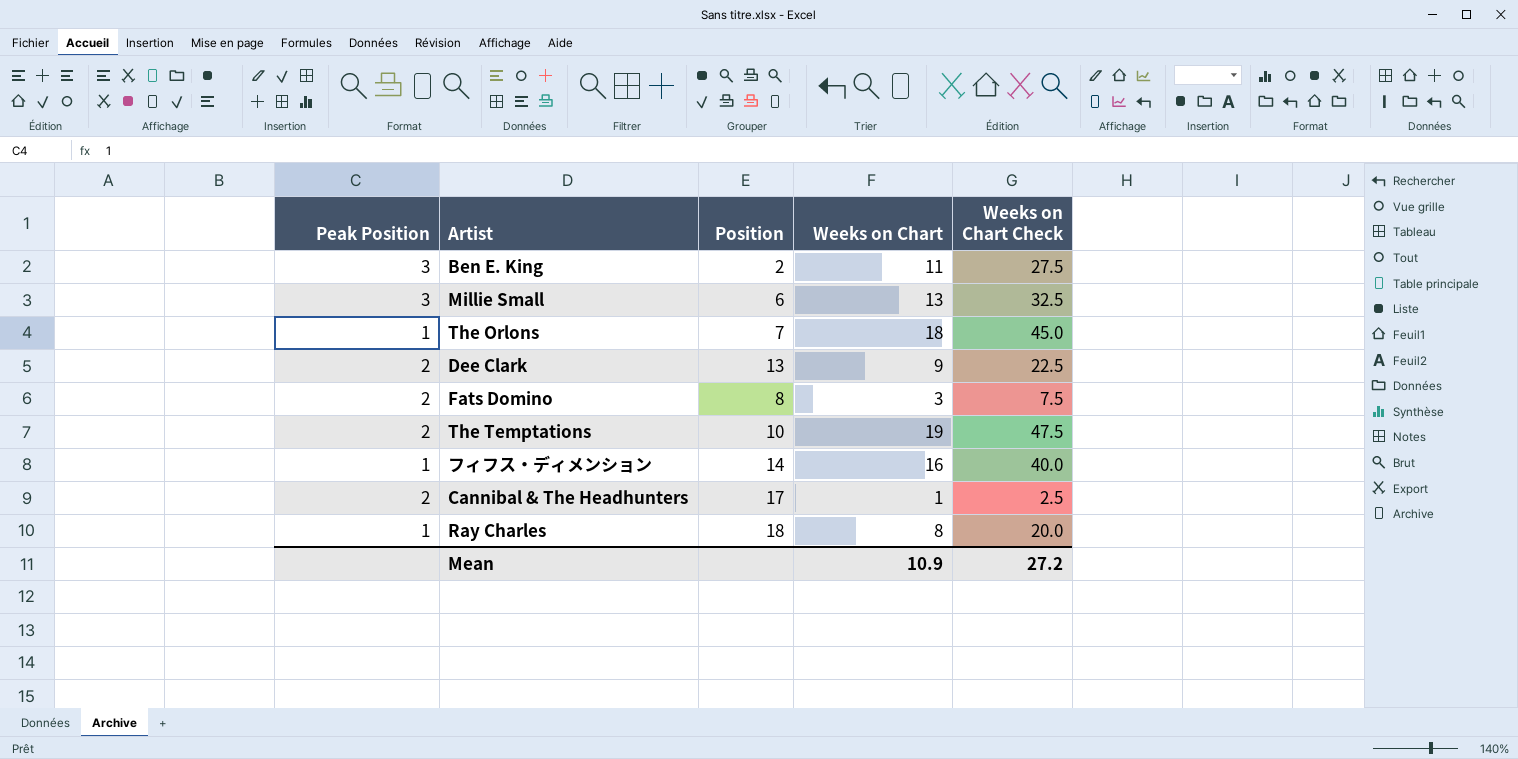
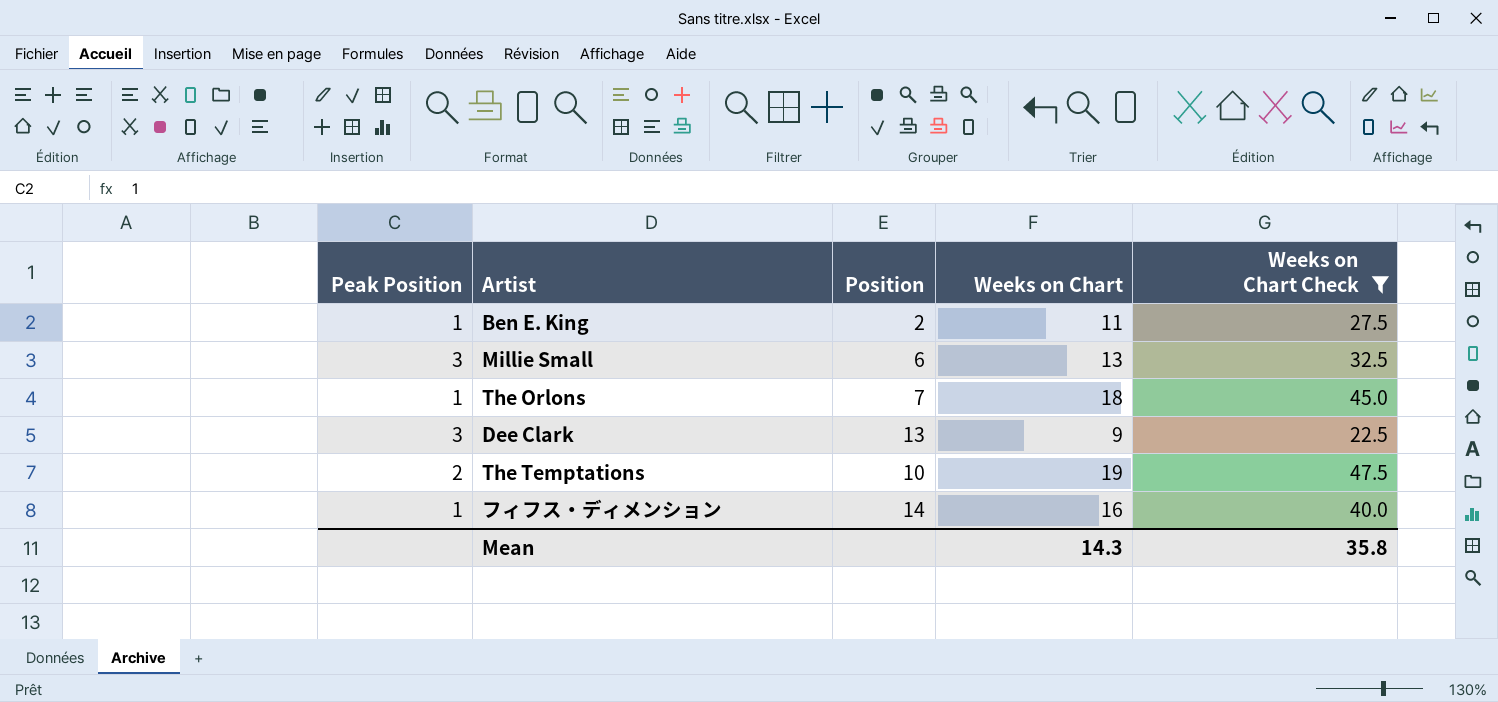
filter: none -> Weeks on Chart Check >= 22.5
Ben E. King | Peak Position: 3 -> 1
Dee Clark | Peak Position: 2 -> 3
Mean | Weeks on Chart: 10.9 -> 14.3
Mean | Weeks on Chart Check: 27.2 -> 35.8

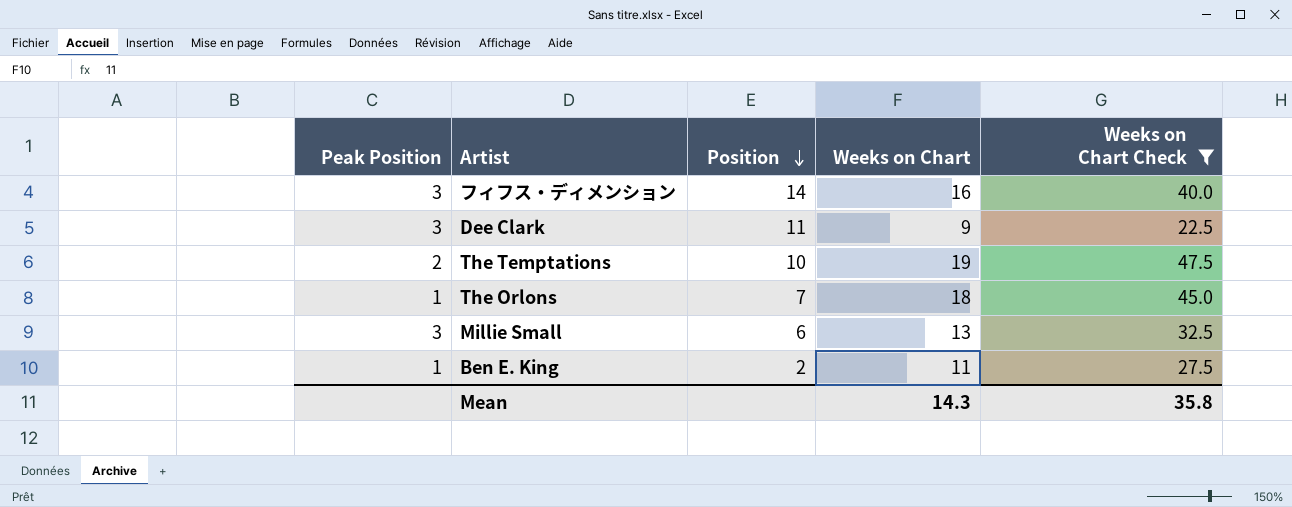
row order: none -> Position descending
フィフス・ディメンション | Peak Position: 1 -> 3
Dee Clark | Position: 13 -> 11

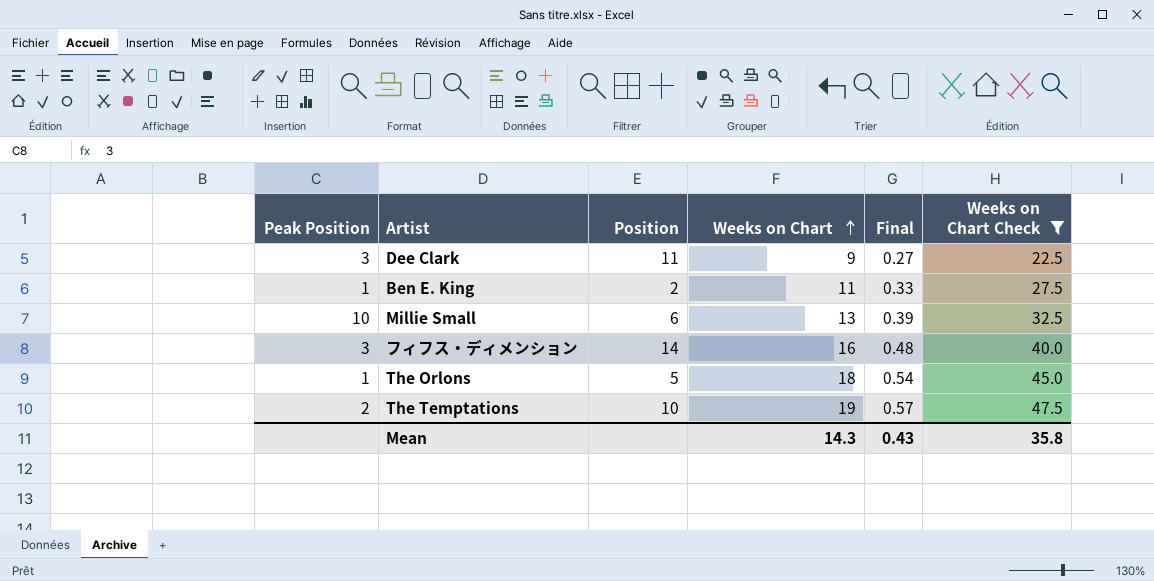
row order: Position descending -> Weeks on Chart ascending
column Final | formula: none -> [Weeks on Chart] * 0.03
Millie Small | Peak Position: 3 -> 10
The Orlons | Position: 7 -> 5

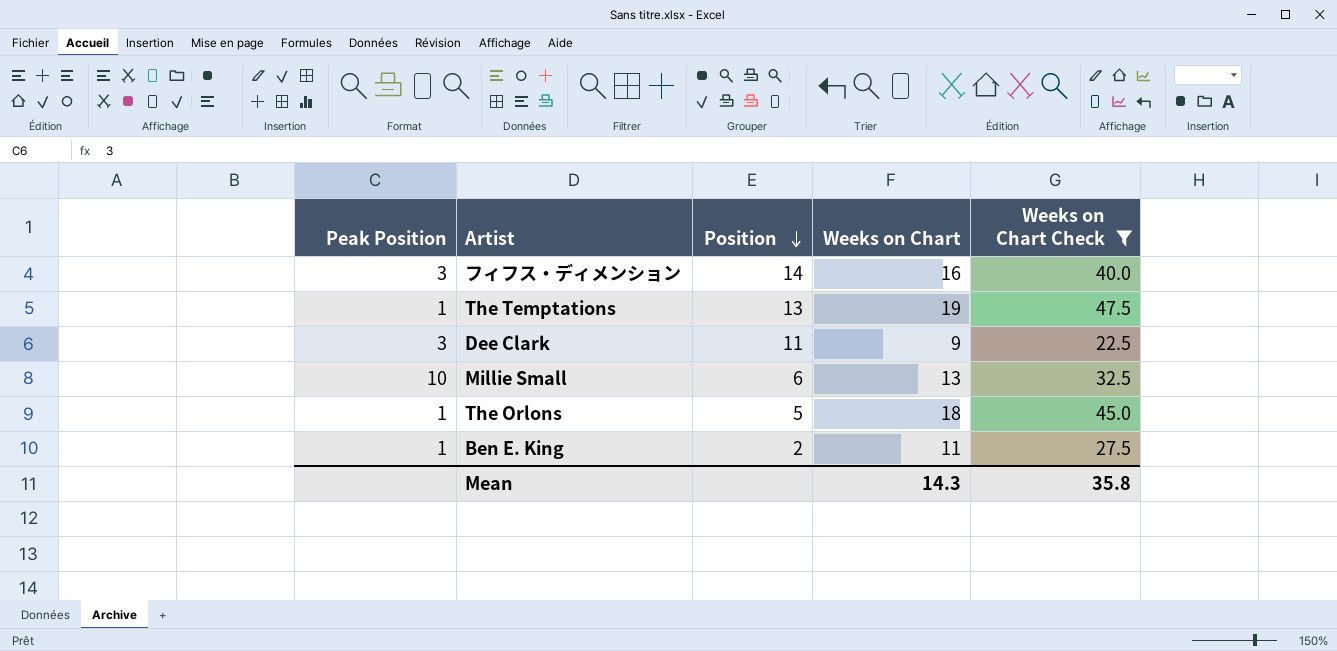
row order: Weeks on Chart ascending -> Position descending
column Final | formula: [Weeks on Chart] * 0.03 -> none
The Temptations | Peak Position: 2 -> 1
The Temptations | Position: 10 -> 13

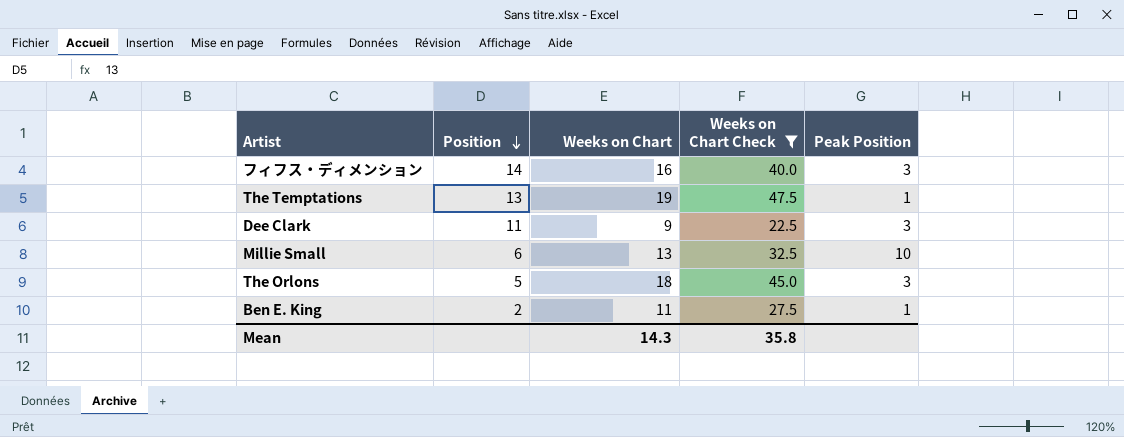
column Peak Position | position: 1 -> 5
The Orlons | Peak Position: 1 -> 3

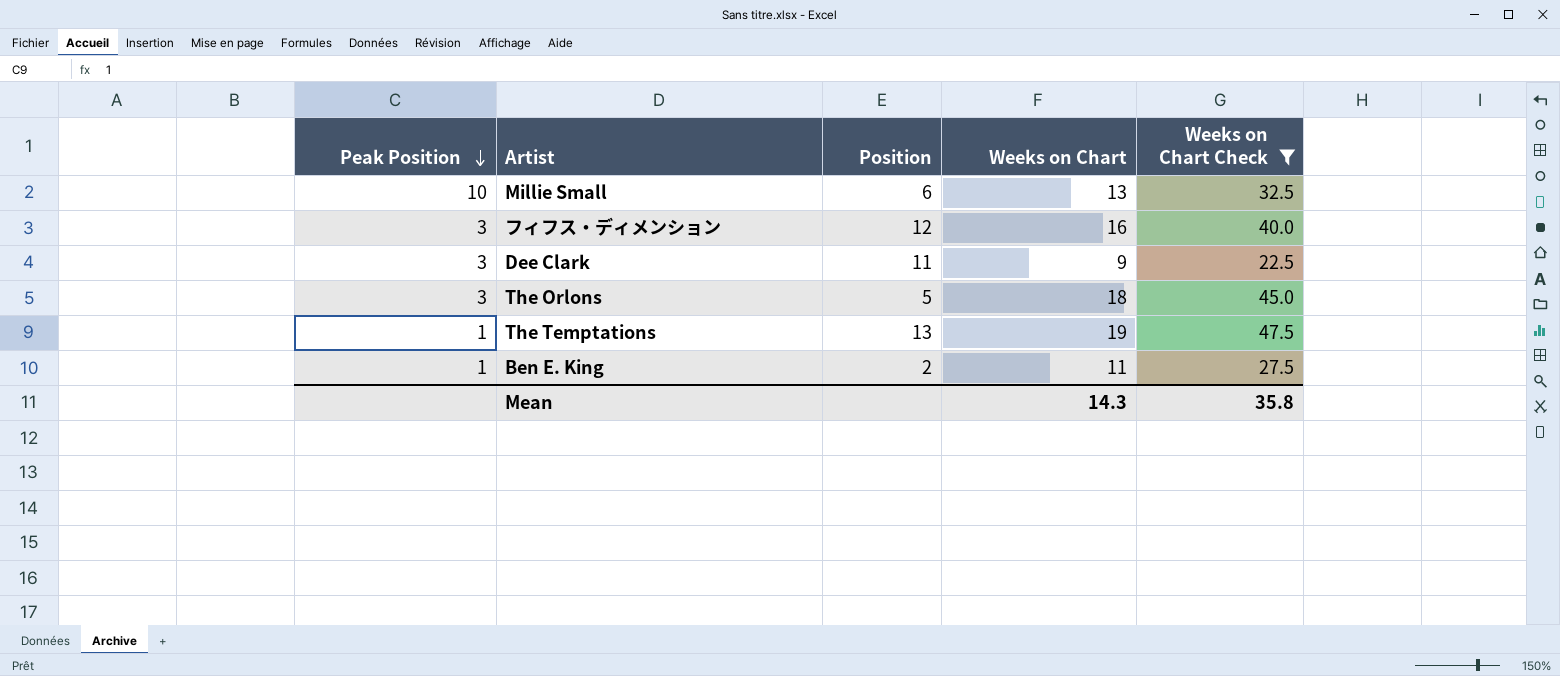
row order: Position descending -> Peak Position descending
column Peak Position | position: 5 -> 1
フィフス・ディメンション | Position: 14 -> 12

